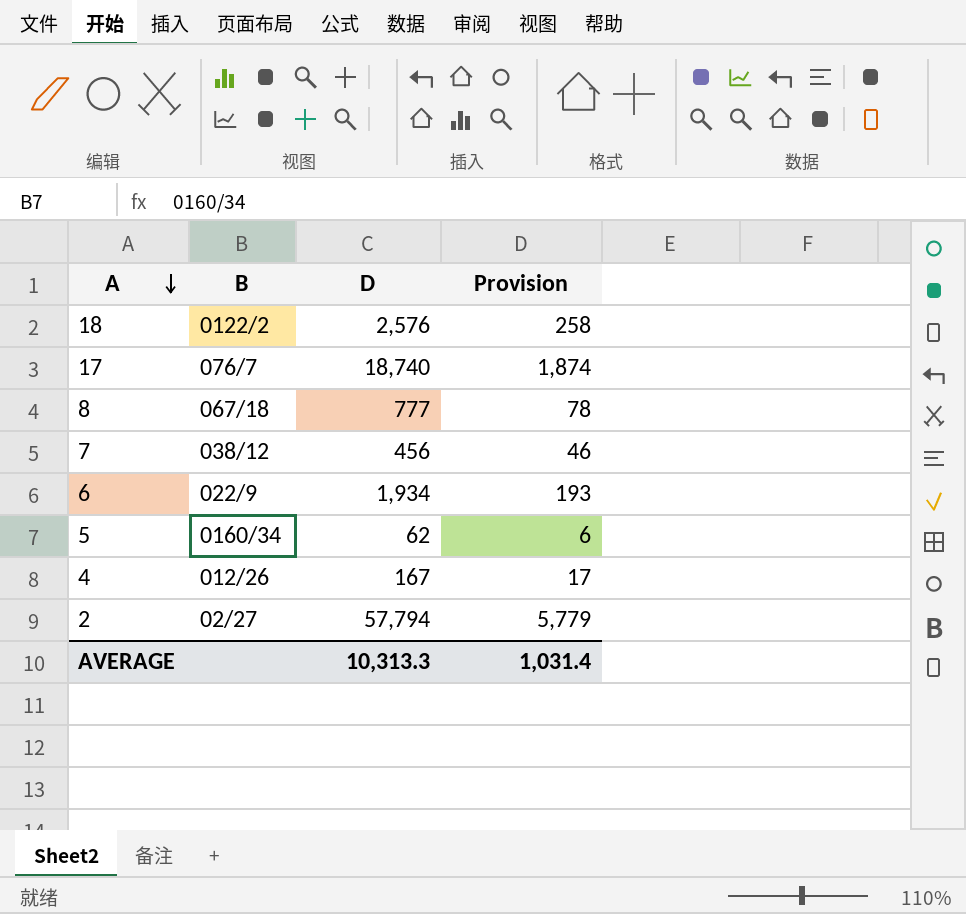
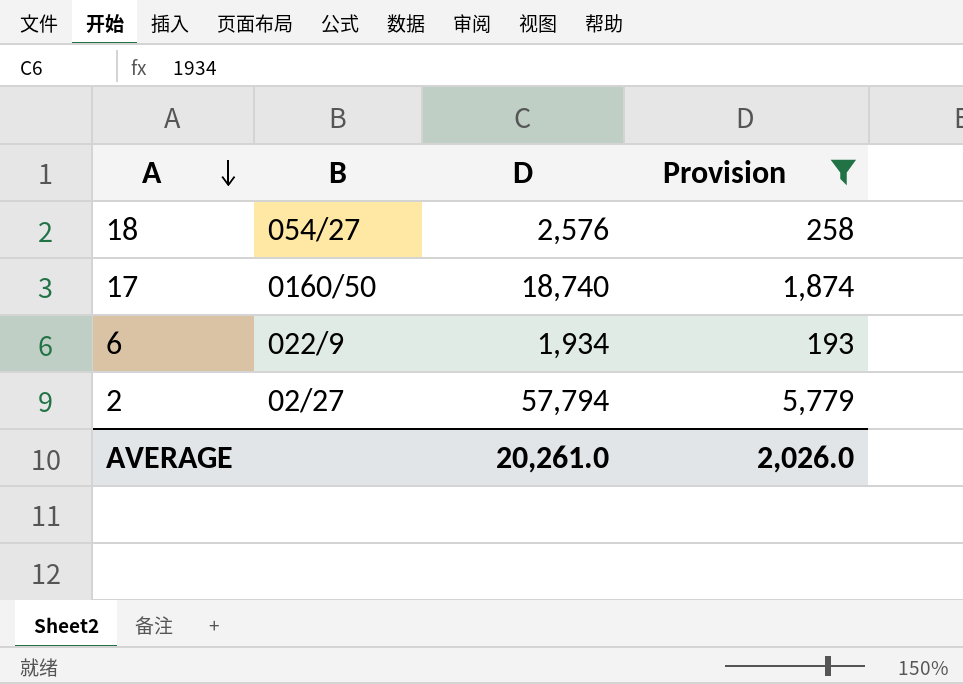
filter: none -> Provision >= 193
18 | B: 0122/2 -> 054/27
17 | B: 076/7 -> 0160/50
AVERAGE | D: 10,313.3 -> 20,261.0
AVERAGE | Provision: 1,031.4 -> 2,026.0

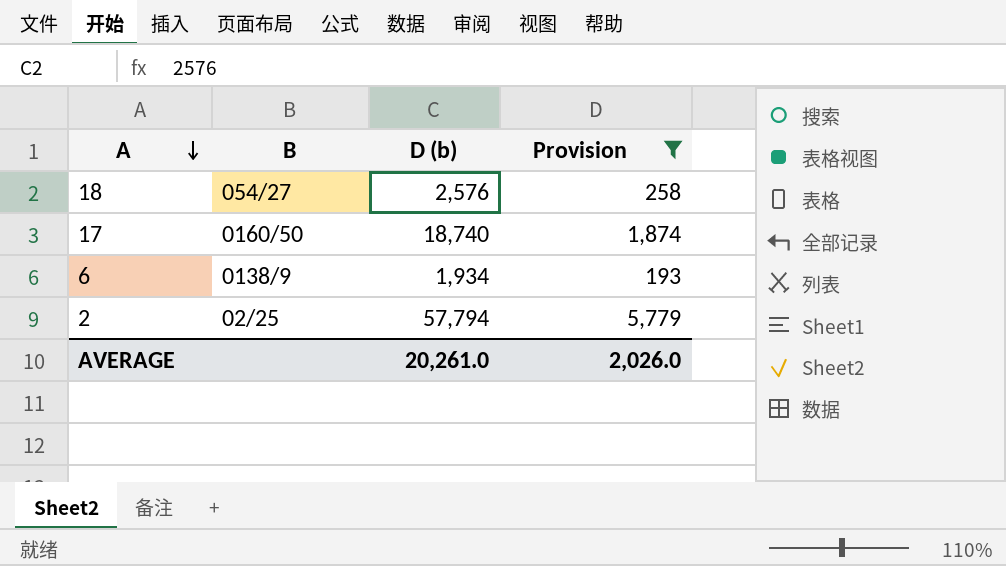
column name: D -> D (b)
6 | B: 022/9 -> 0138/9
2 | B: 02/27 -> 02/25

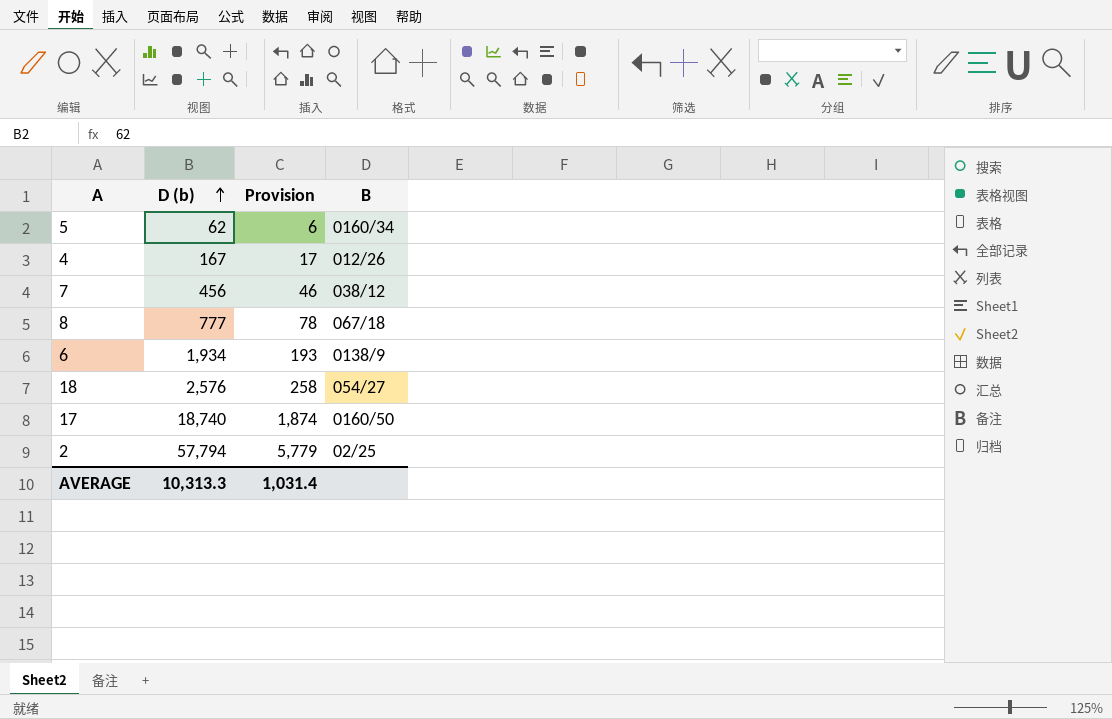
filter: Provision >= 193 -> none
row order: A descending -> D (b) ascending
column B | position: 2 -> 4
AVERAGE | D (b): 20,261.0 -> 10,313.3
AVERAGE | Provision: 2,026.0 -> 1,031.4

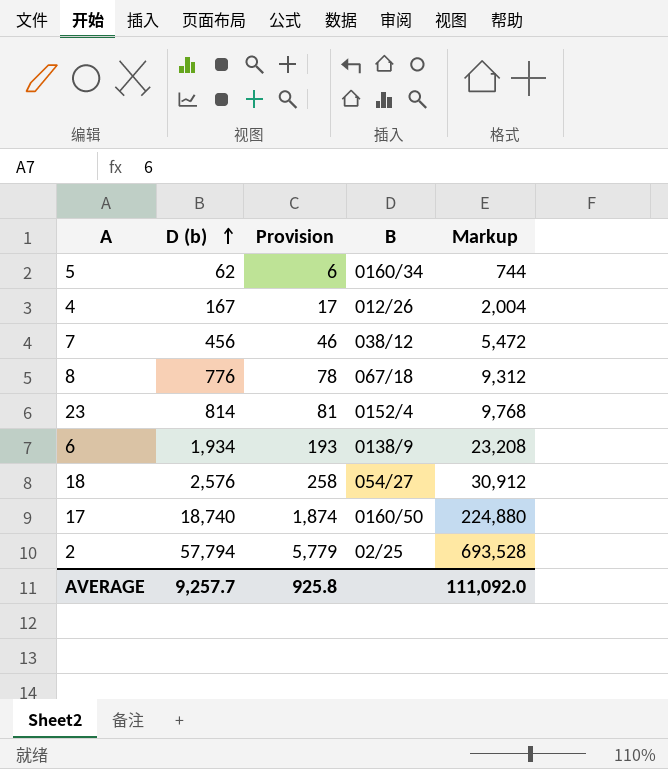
column Markup | formula: none -> [D (b)] * 12
8 | D (b): 777 -> 776
row 23: none -> 814 | 81 | 0152/4 | 9,768
AVERAGE | D (b): 10,313.3 -> 9,257.7
AVERAGE | Provision: 1,031.4 -> 925.8

